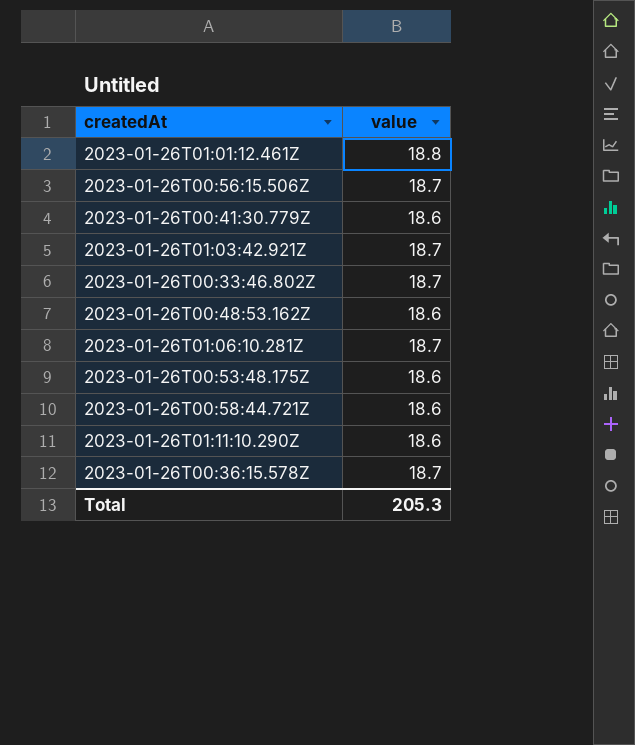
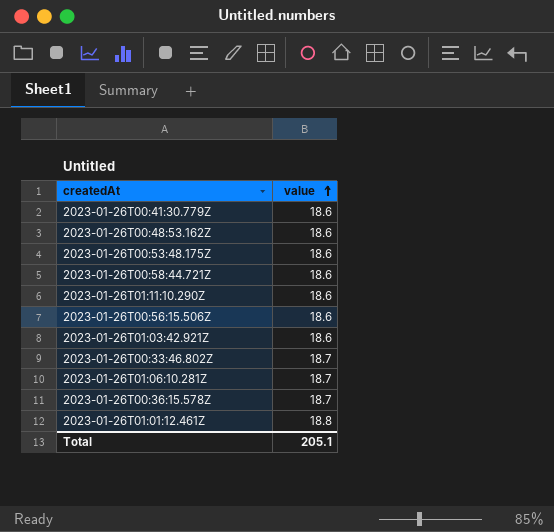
row order: none -> value ascending
2023-01-26T00:56:15.506Z | value: 18.7 -> 18.6
2023-01-26T01:03:42.921Z | value: 18.7 -> 18.6
Total | value: 205.3 -> 205.1

